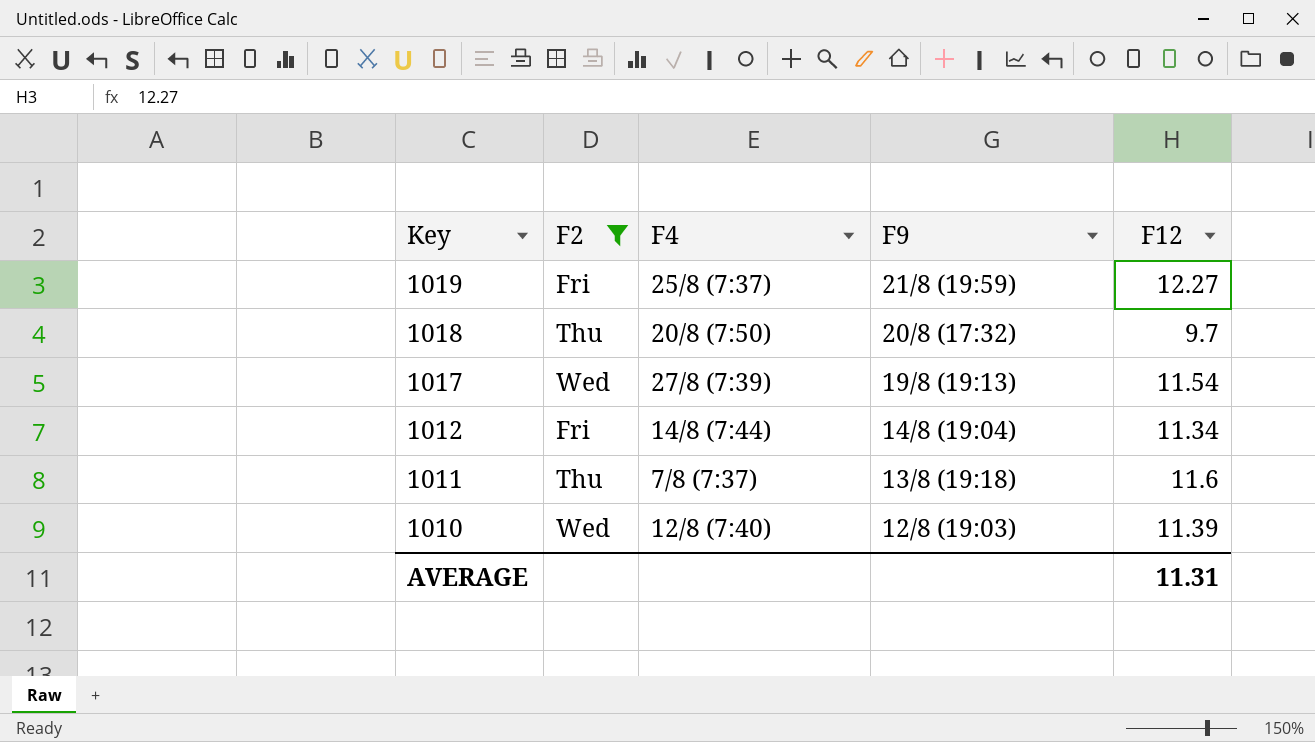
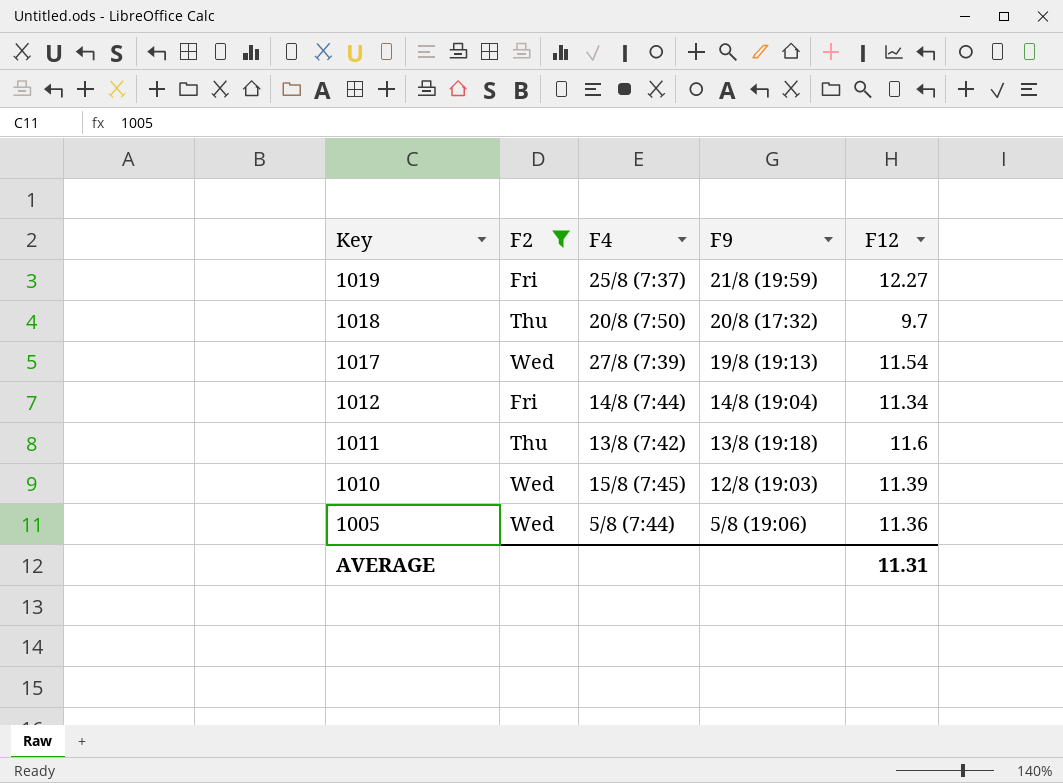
1011 | F4: 7/8 (7:37) -> 13/8 (7:42)
1010 | F4: 12/8 (7:40) -> 15/8 (7:45)
row 1005: none -> Wed | 5/8 (7:44) | 5/8 (19:06) | 11.36

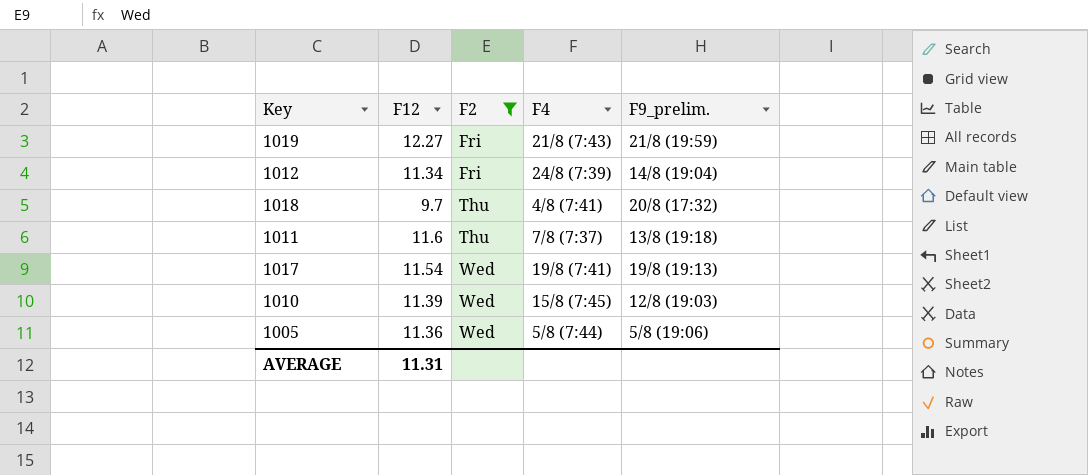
row order: Key descending -> F2 ascending
column F12 | position: 5 -> 2
column name: F9 -> F9_prelim.
1019 | F4: 25/8 (7:37) -> 21/8 (7:43)
1012 | F4: 14/8 (7:44) -> 24/8 (7:39)
1018 | F4: 20/8 (7:50) -> 4/8 (7:41)
1011 | F4: 13/8 (7:42) -> 7/8 (7:37)
1017 | F4: 27/8 (7:39) -> 19/8 (7:41)

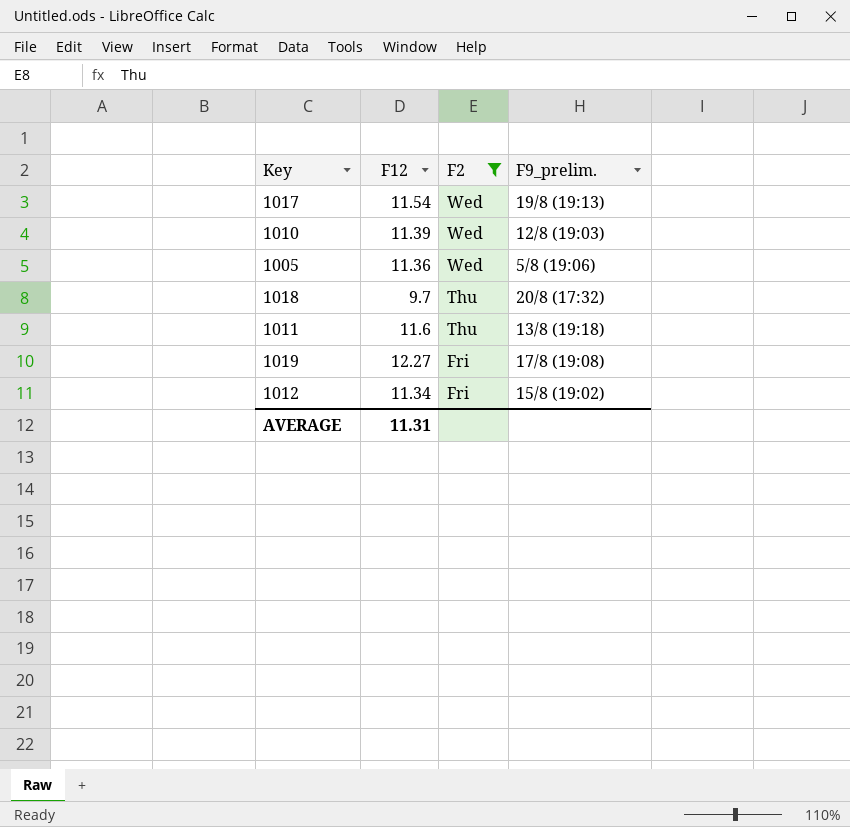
row order: F2 ascending -> F2 descending
column F4 | position: 4 -> none
1019 | F9_prelim.: 21/8 (19:59) -> 17/8 (19:08)
1012 | F9_prelim.: 14/8 (19:04) -> 15/8 (19:02)

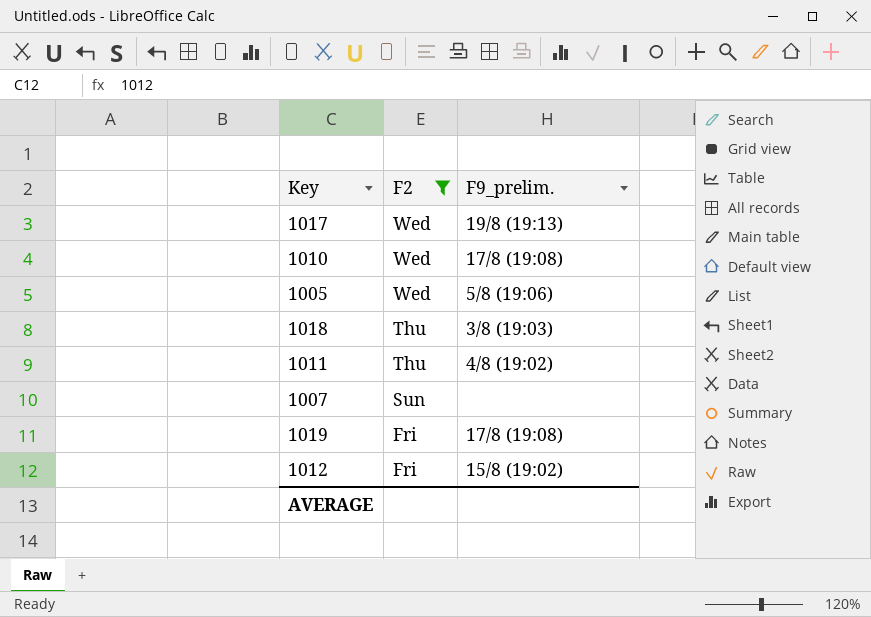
column F12 | position: 2 -> none
1010 | F9_prelim.: 12/8 (19:03) -> 17/8 (19:08)
1018 | F9_prelim.: 20/8 (17:32) -> 3/8 (19:03)
1011 | F9_prelim.: 13/8 (19:18) -> 4/8 (19:02)
row 1007: none -> Sun | none

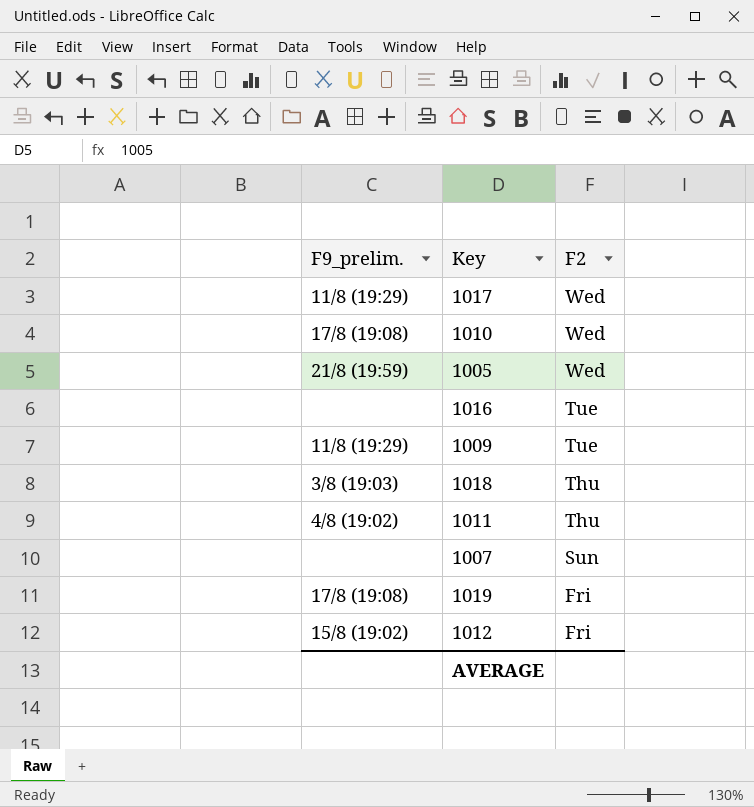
filter: F2 != Tue -> none
column F9_prelim. | position: 3 -> 1
1017 | F9_prelim.: 19/8 (19:13) -> 11/8 (19:29)
1005 | F9_prelim.: 5/8 (19:06) -> 21/8 (19:59)

